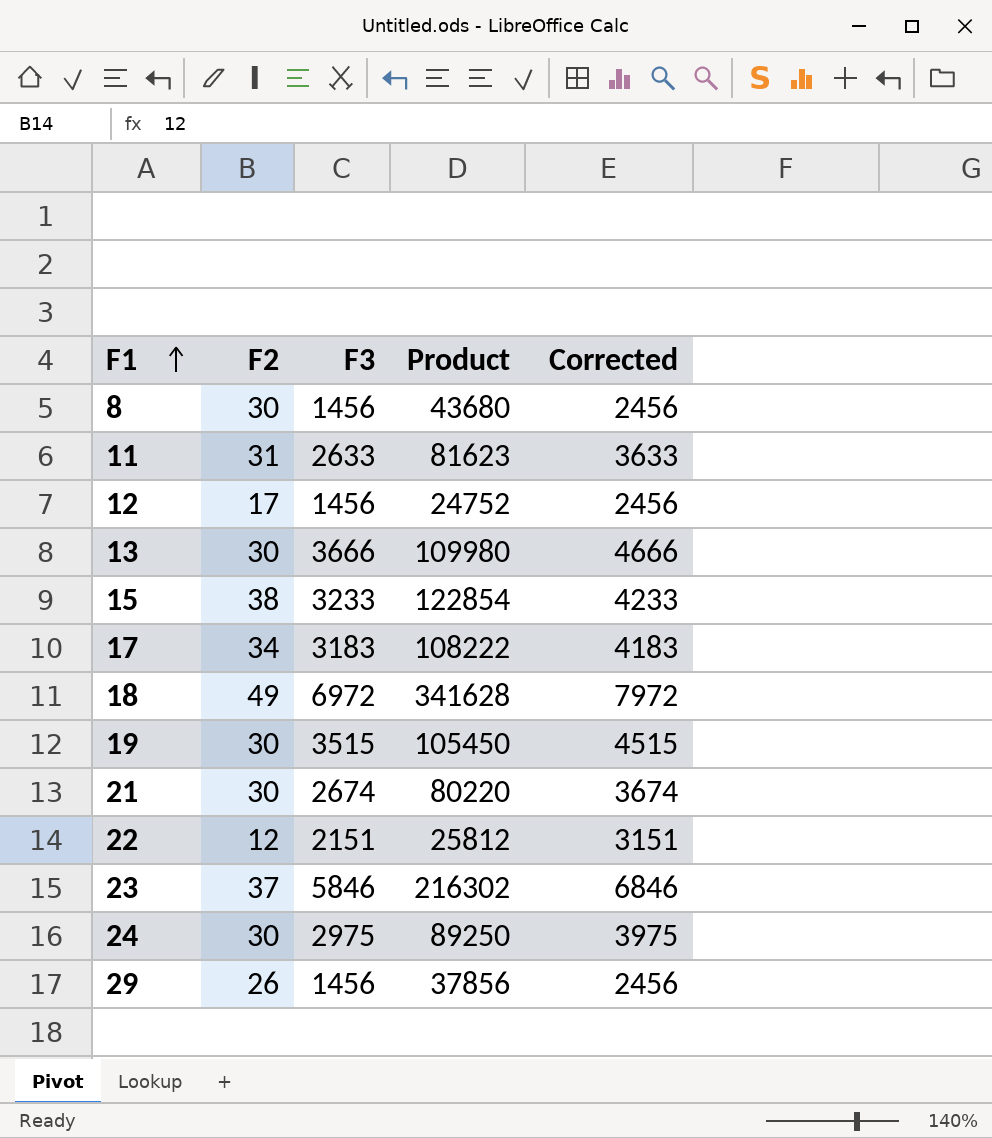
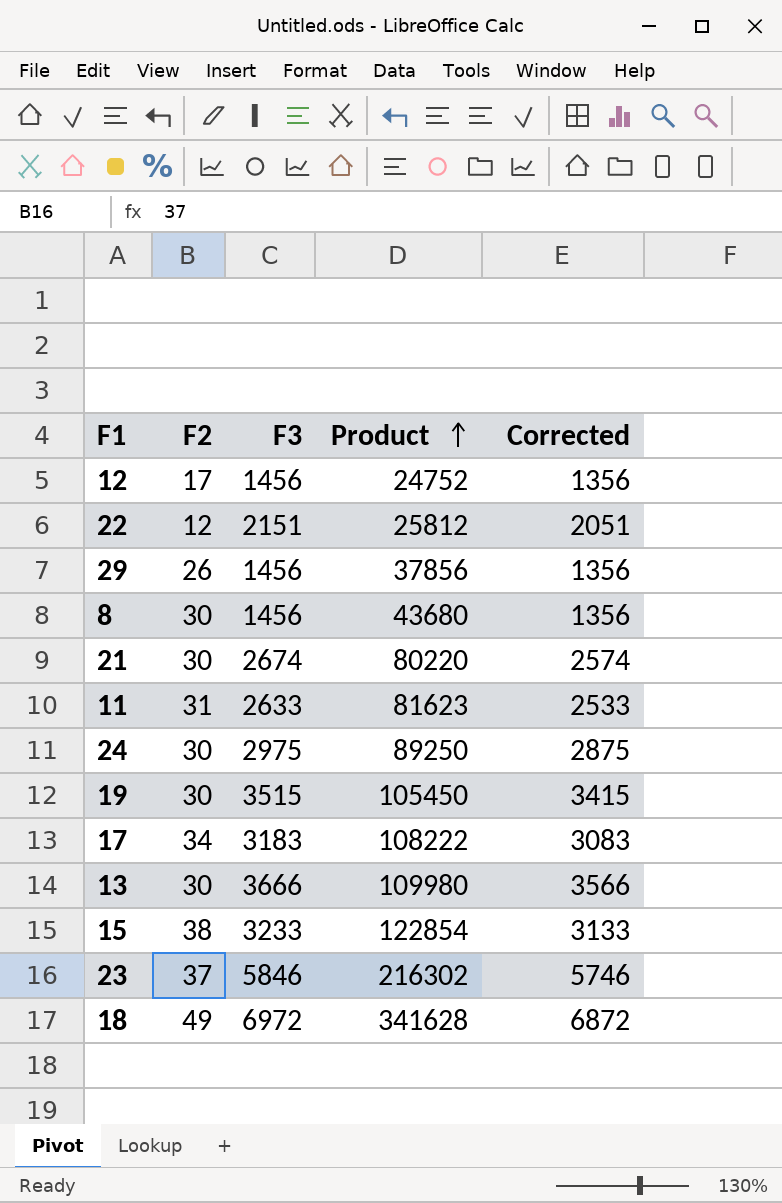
row order: F1 ascending -> Product ascending
column Corrected | formula: [F3] + 1000 -> [F3] - 100

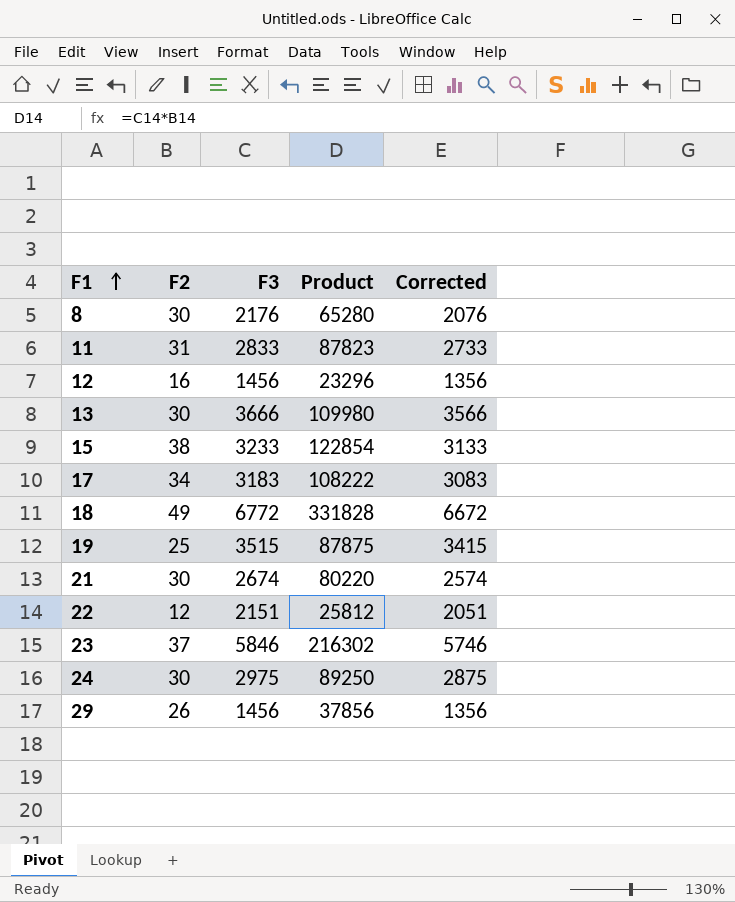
row order: Product ascending -> F1 ascending
8 | F3: 1456 -> 2176
8 | Product: 43680 -> 65280
8 | Corrected: 1356 -> 2076
11 | F3: 2633 -> 2833
11 | Product: 81623 -> 87823
11 | Corrected: 2533 -> 2733
12 | F2: 17 -> 16
12 | Product: 24752 -> 23296
18 | F3: 6972 -> 6772
18 | Product: 341628 -> 331828
18 | Corrected: 6872 -> 6672
19 | F2: 30 -> 25
19 | Product: 105450 -> 87875

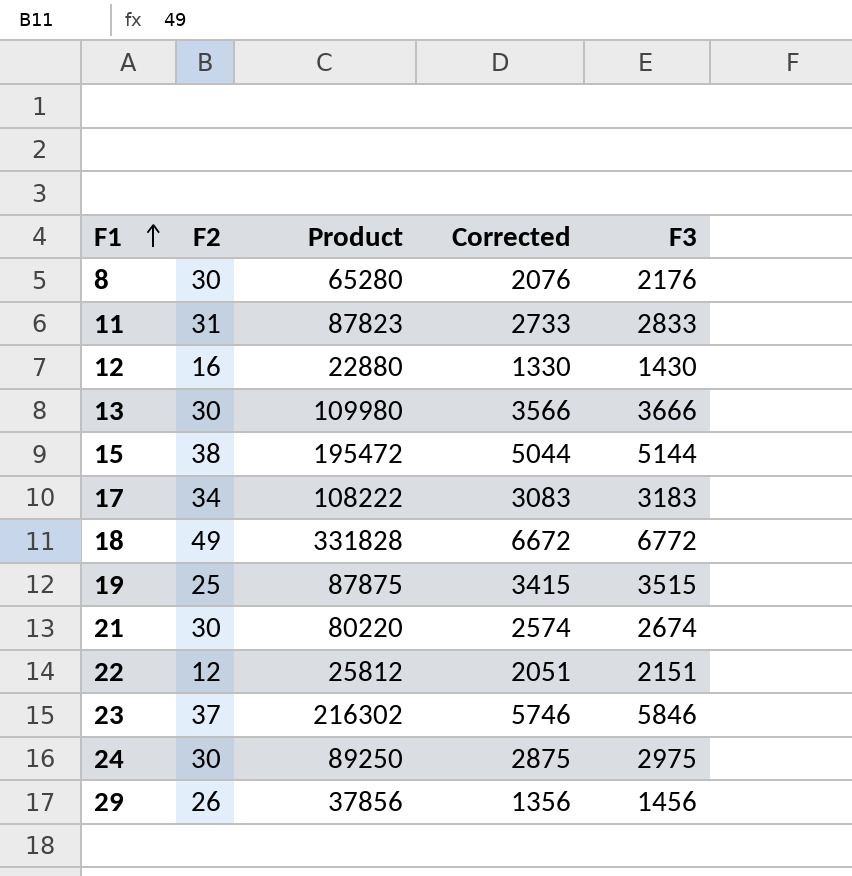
column F3 | position: 3 -> 5
12 | Product: 23296 -> 22880
12 | Corrected: 1356 -> 1330
12 | F3: 1456 -> 1430
15 | Product: 122854 -> 195472
15 | Corrected: 3133 -> 5044
15 | F3: 3233 -> 5144

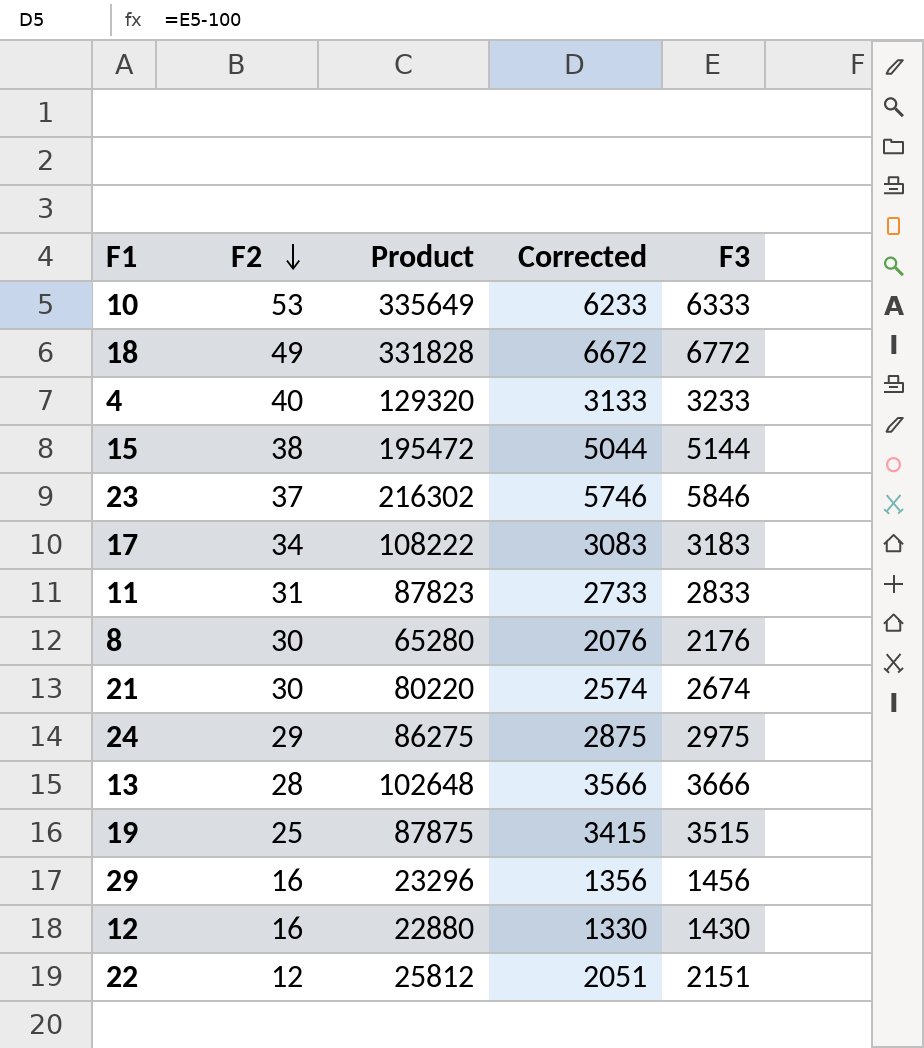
row order: F1 ascending -> F2 descending
row 10: none -> 53 | 335649 | 6233 | 6333
row 4: none -> 40 | 129320 | 3133 | 3233
24 | F2: 30 -> 29
24 | Product: 89250 -> 86275
13 | F2: 30 -> 28
13 | Product: 109980 -> 102648
29 | F2: 26 -> 16
29 | Product: 37856 -> 23296

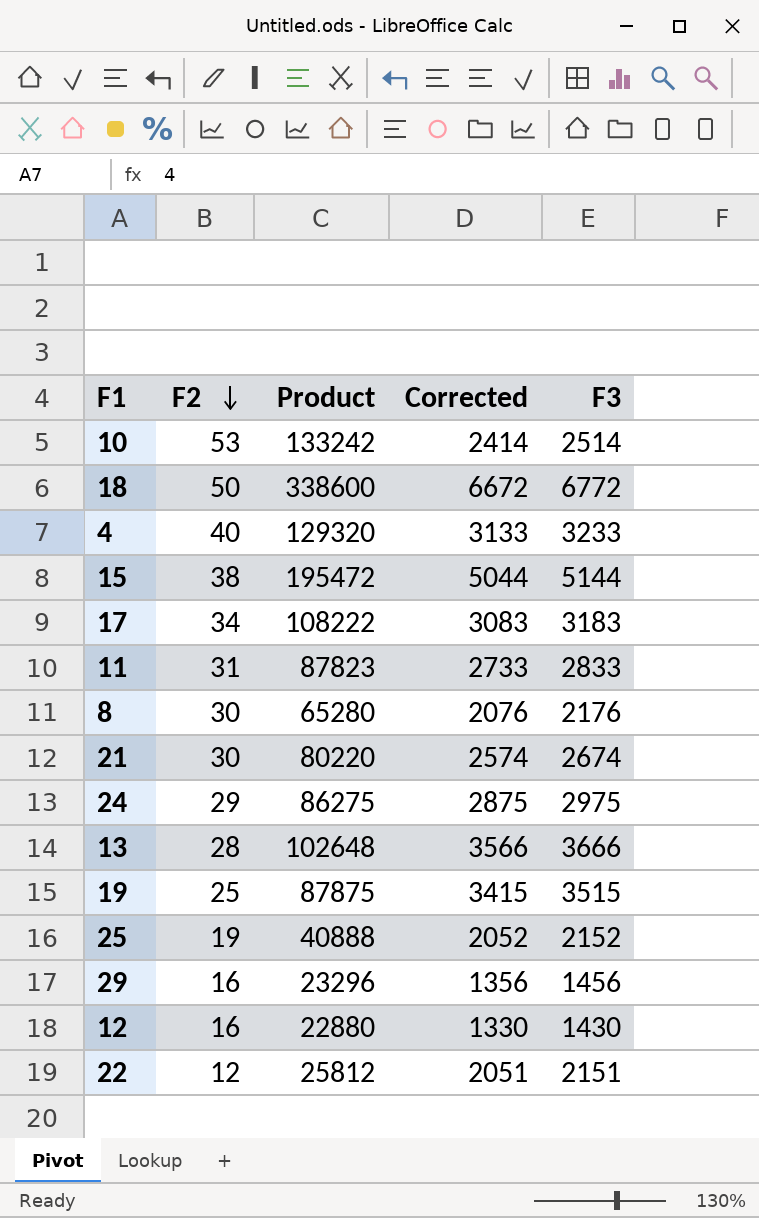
row 23: 37 | 216302 | 5746 | 5846 -> none
10 | Product: 335649 -> 133242
10 | Corrected: 6233 -> 2414
10 | F3: 6333 -> 2514
18 | F2: 49 -> 50
18 | Product: 331828 -> 338600
row 25: none -> 19 | 40888 | 2052 | 2152

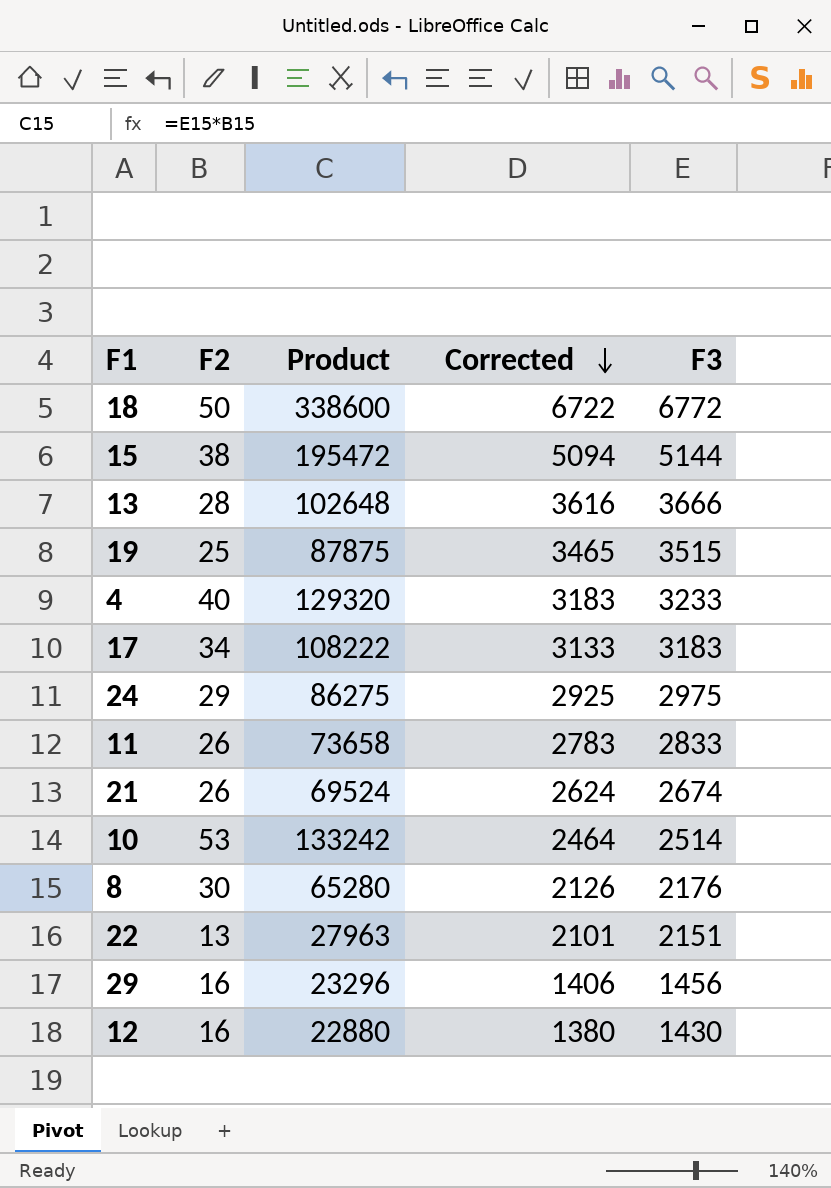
row order: F2 descending -> Corrected descending
column Corrected | formula: [F3] - 100 -> [F3] - 50
row 25: 19 | 40888 | 2052 | 2152 -> none
11 | F2: 31 -> 26
11 | Product: 87823 -> 73658
21 | F2: 30 -> 26
21 | Product: 80220 -> 69524
22 | F2: 12 -> 13
22 | Product: 25812 -> 27963

